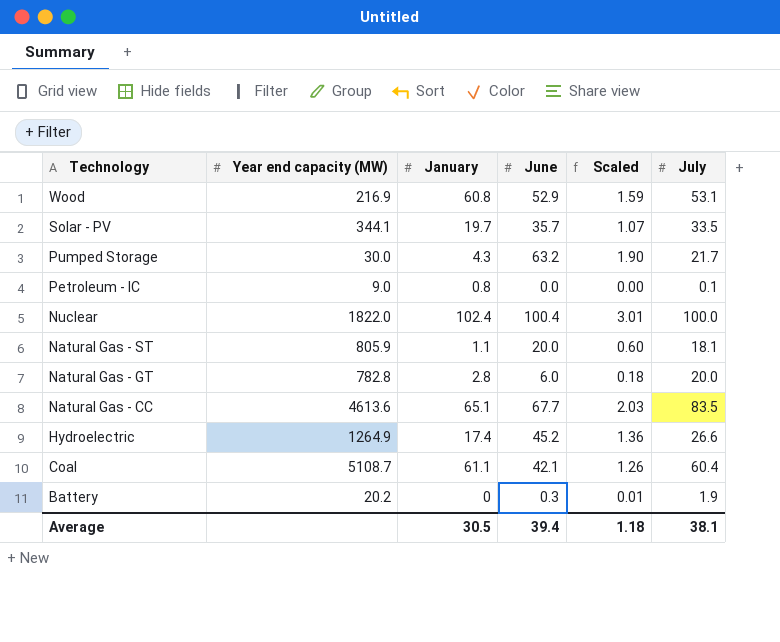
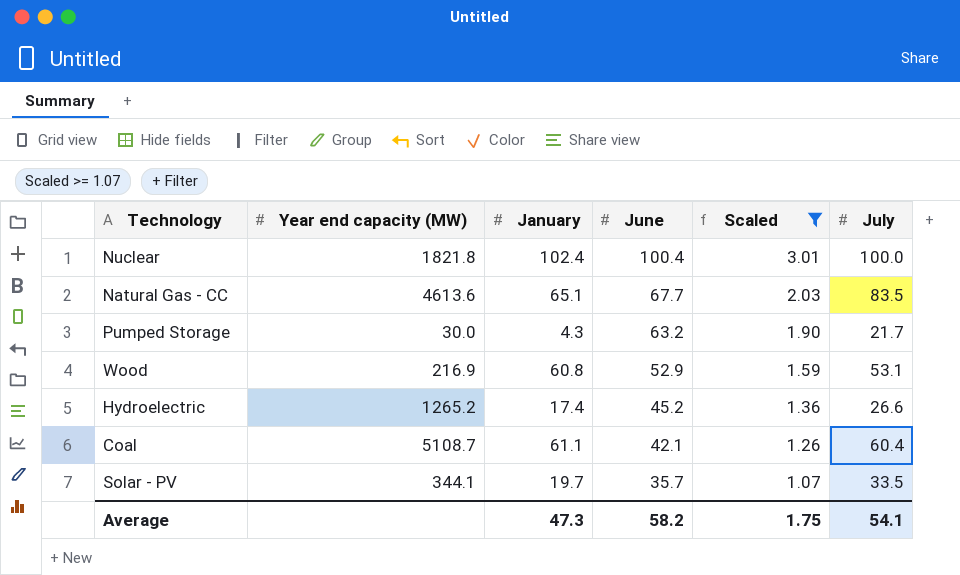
filter: none -> Scaled >= 1.07
row order: Technology descending -> June descending
Nuclear | Year end capacity (MW): 1822.0 -> 1821.8
Hydroelectric | Year end capacity (MW): 1264.9 -> 1265.2
Average | January: 30.5 -> 47.3
Average | June: 39.4 -> 58.2
Average | Scaled: 1.18 -> 1.75
Average | July: 38.1 -> 54.1

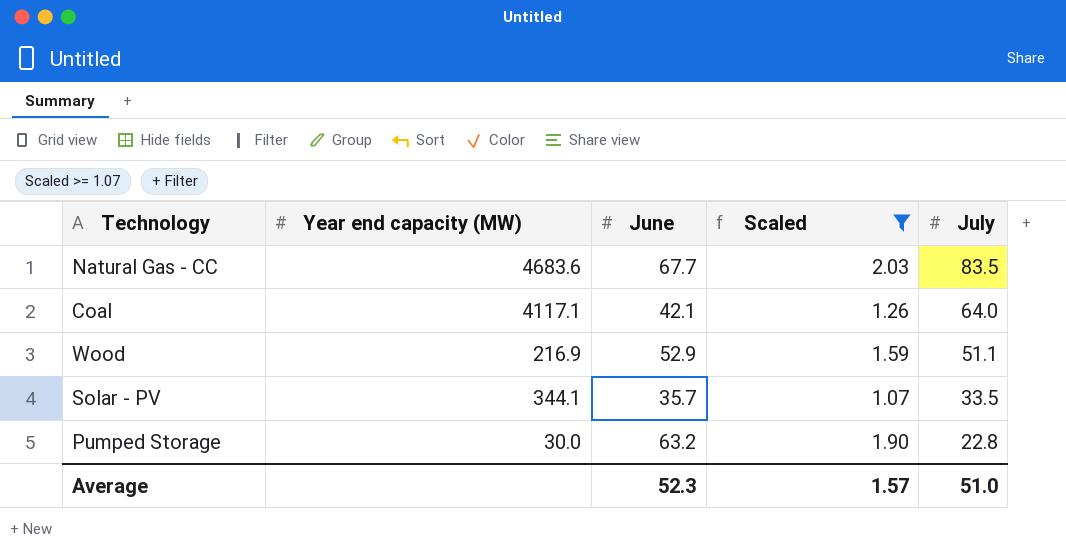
row order: June descending -> July descending
column January | position: 3 -> none
row Nuclear: 1821.8 | 102.4 | 100.4 | 3.01 | 100.0 -> none
row Hydroelectric: 1265.2 | 17.4 | 45.2 | 1.36 | 26.6 -> none
Natural Gas - CC | Year end capacity (MW): 4613.6 -> 4683.6
Coal | Year end capacity (MW): 5108.7 -> 4117.1
Coal | July: 60.4 -> 64.0
Wood | July: 53.1 -> 51.1
Pumped Storage | July: 21.7 -> 22.8
Average | June: 58.2 -> 52.3
Average | Scaled: 1.75 -> 1.57
Average | July: 54.1 -> 51.0

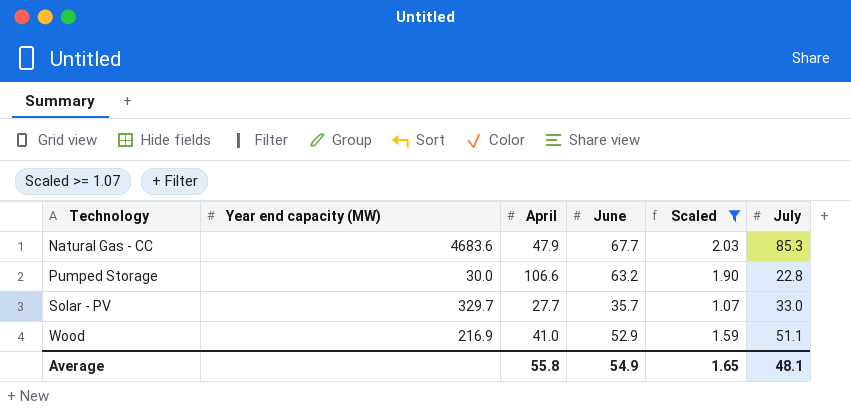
row order: July descending -> Technology ascending
column April | position: none -> 3
row Coal: 4117.1 | 42.1 | 1.26 | 64.0 -> none
Natural Gas - CC | July: 83.5 -> 85.3
Solar - PV | Year end capacity (MW): 344.1 -> 329.7
Solar - PV | July: 33.5 -> 33.0
Average | June: 52.3 -> 54.9
Average | Scaled: 1.57 -> 1.65
Average | July: 51.0 -> 48.1

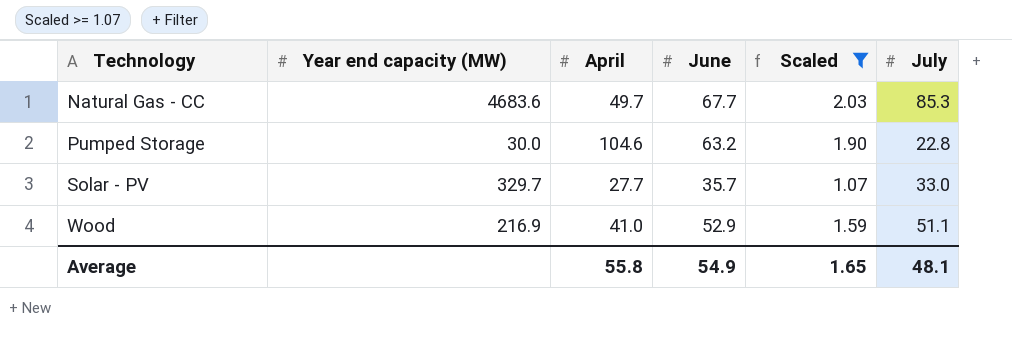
Natural Gas - CC | April: 47.9 -> 49.7
Pumped Storage | April: 106.6 -> 104.6

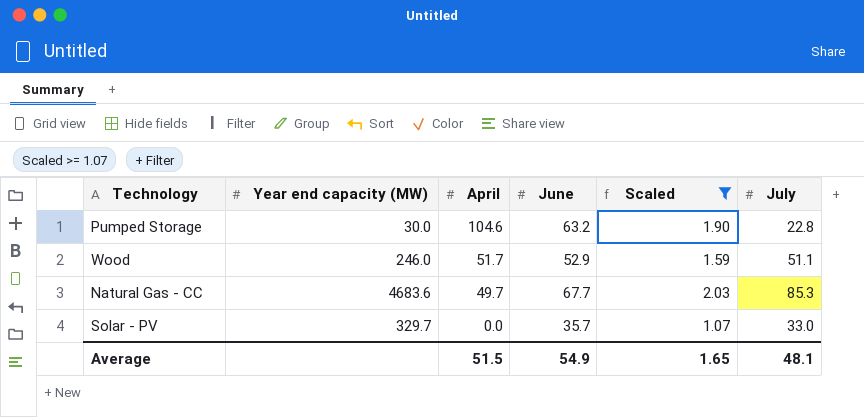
row order: Technology ascending -> April descending
Wood | Year end capacity (MW): 216.9 -> 246.0
Wood | April: 41.0 -> 51.7
Solar - PV | April: 27.7 -> 0.0
Average | April: 55.8 -> 51.5

